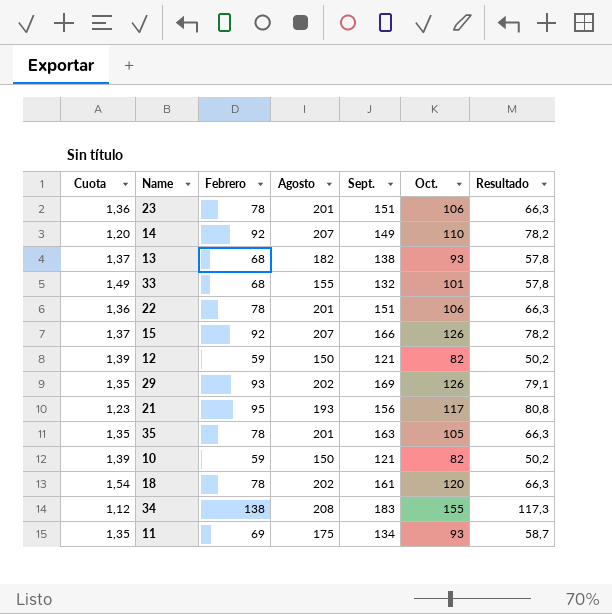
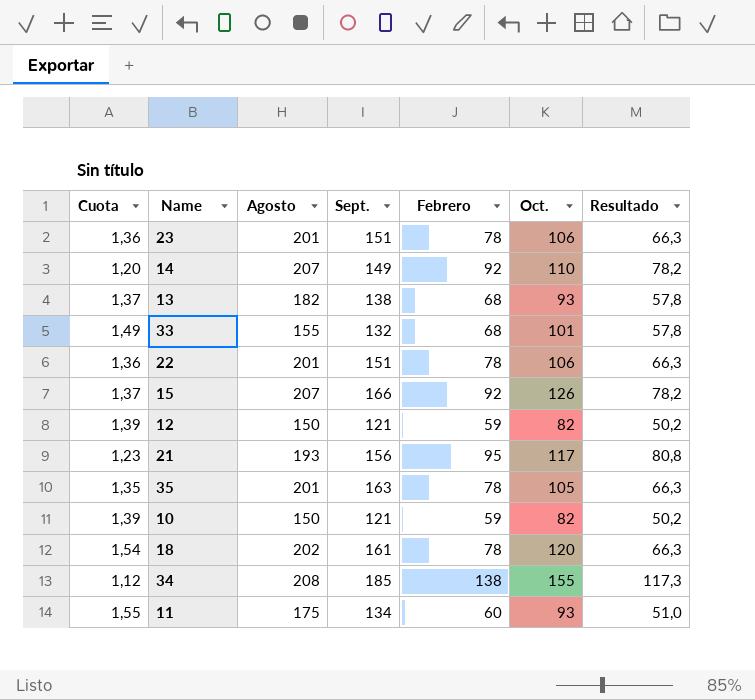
column Febrero | position: 3 -> 5
row 29: 1,35 | 93 | 202 | 169 | 126 | 79,1 -> none
34 | Sept.: 183 -> 185
11 | Cuota: 1,35 -> 1,55
11 | Febrero: 69 -> 60
11 | Resultado: 58,7 -> 51,0

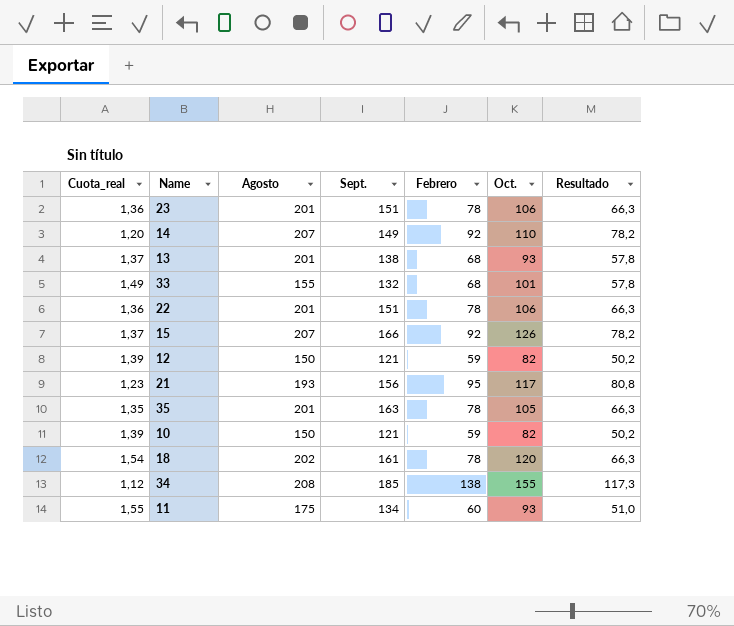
column name: Cuota -> Cuota_real
13 | Agosto: 182 -> 201

